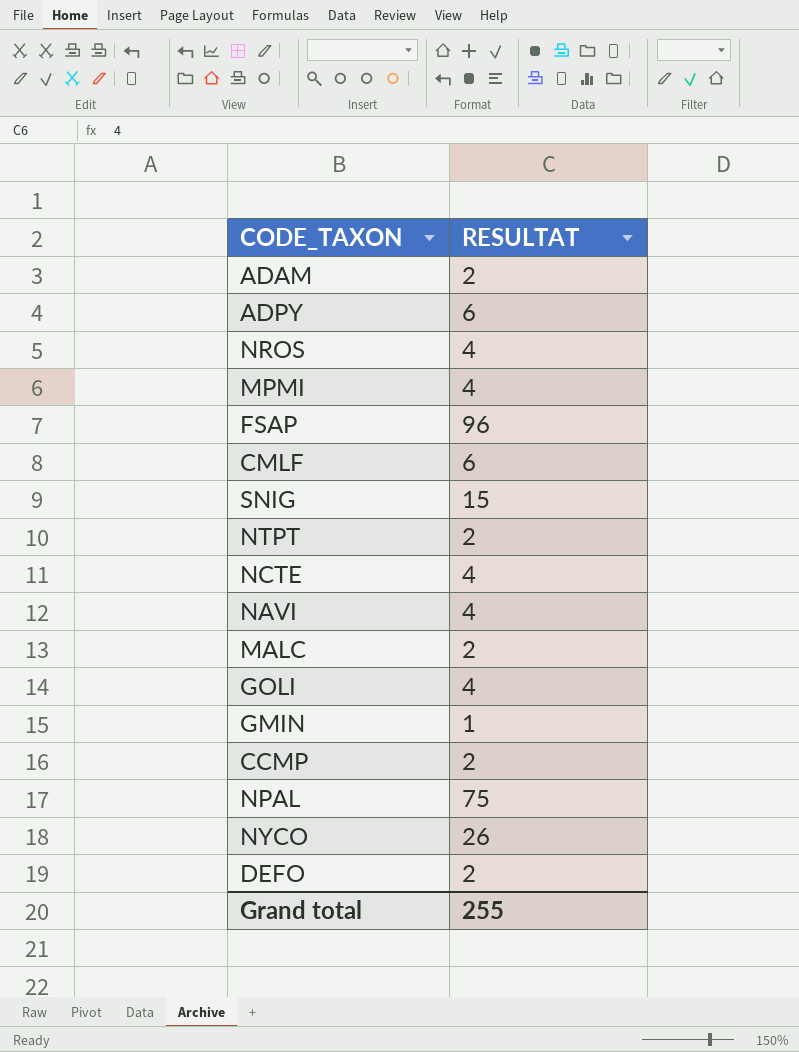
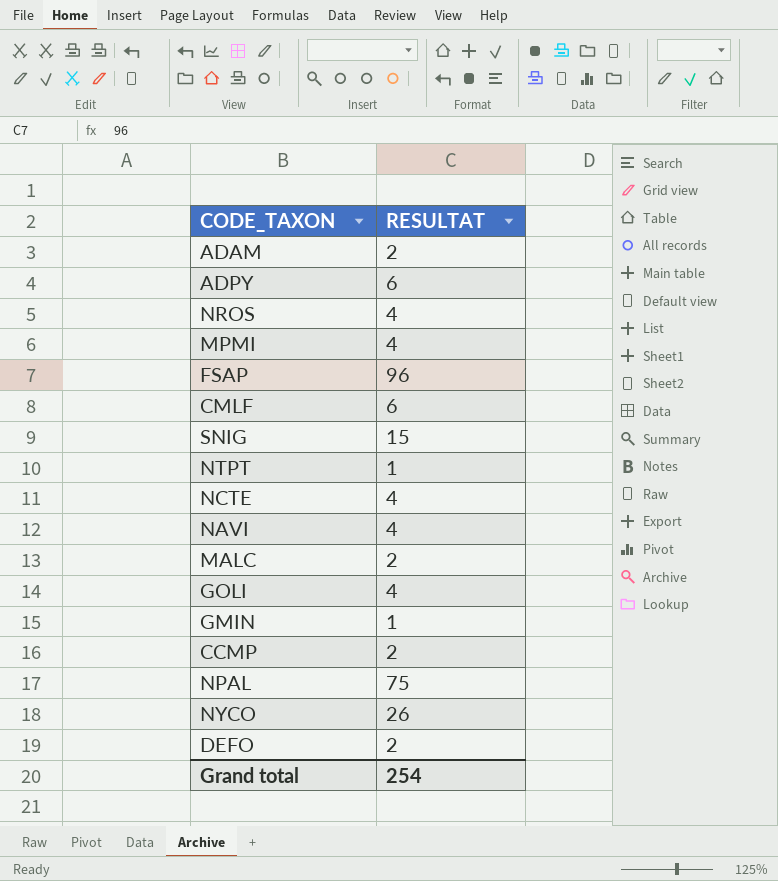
NTPT | RESULTAT: 2 -> 1
Grand total | RESULTAT: 255 -> 254

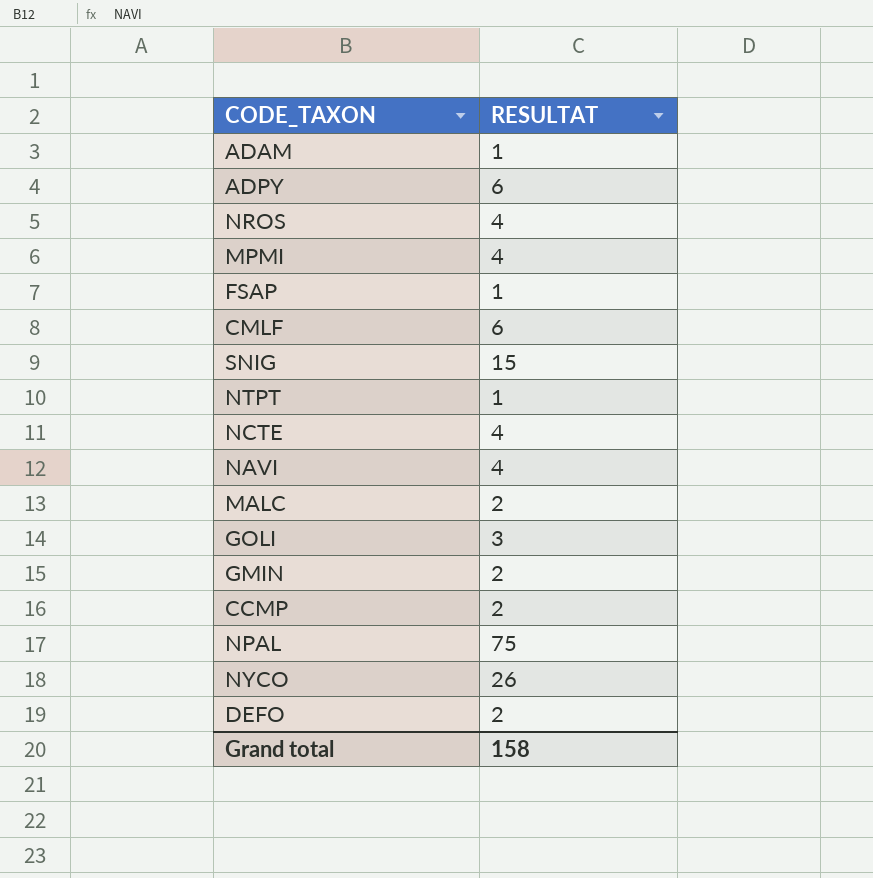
ADAM | RESULTAT: 2 -> 1
FSAP | RESULTAT: 96 -> 1
GOLI | RESULTAT: 4 -> 3
GMIN | RESULTAT: 1 -> 2
Grand total | RESULTAT: 254 -> 158

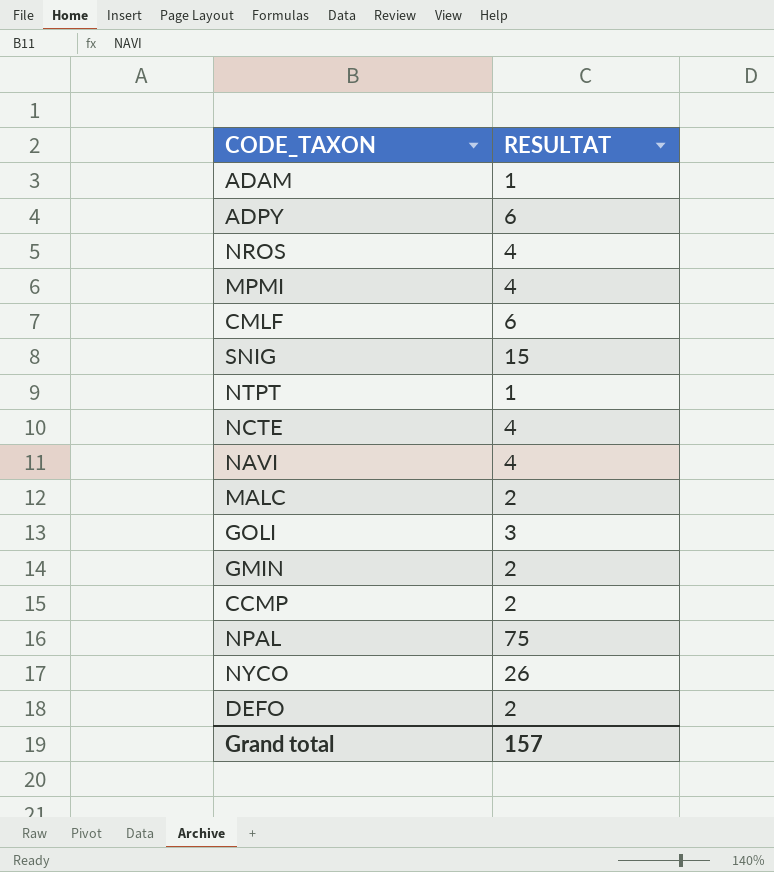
row FSAP: 1 -> none
Grand total | RESULTAT: 158 -> 157

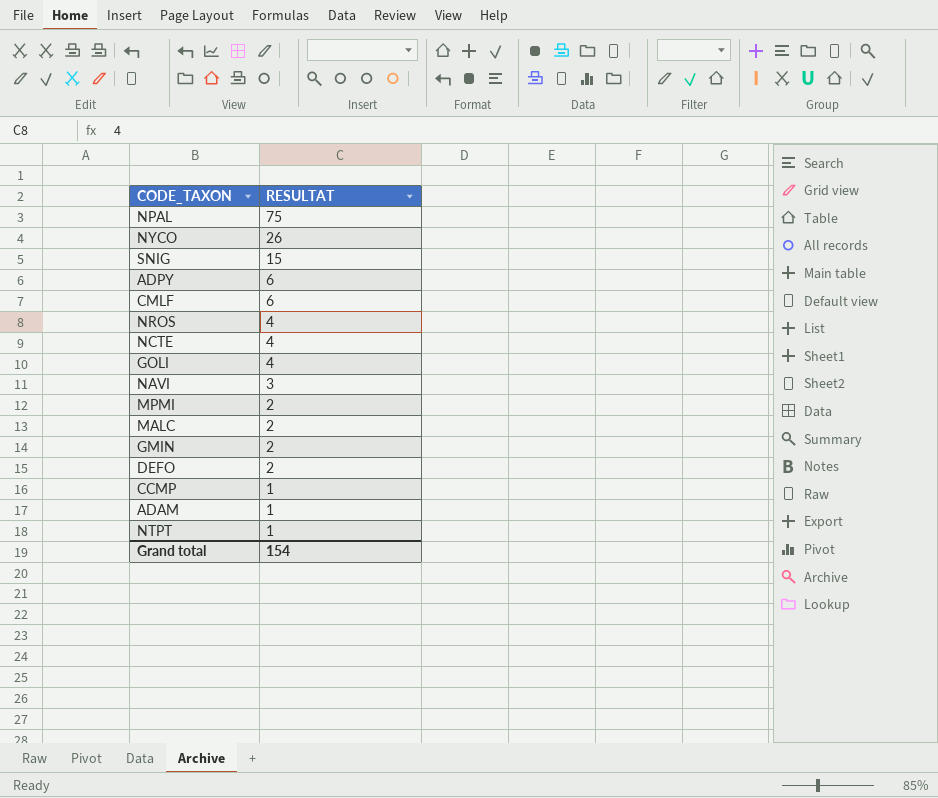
row order: none -> RESULTAT descending
GOLI | RESULTAT: 3 -> 4
NAVI | RESULTAT: 4 -> 3
MPMI | RESULTAT: 4 -> 2
CCMP | RESULTAT: 2 -> 1
Grand total | RESULTAT: 157 -> 154

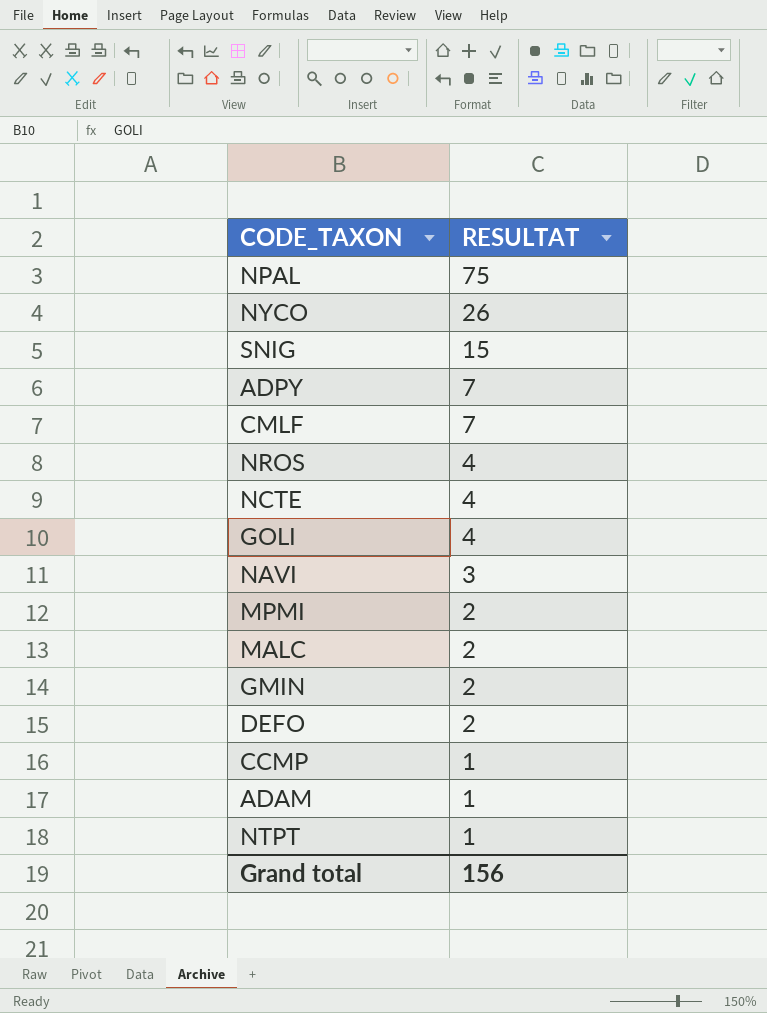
ADPY | RESULTAT: 6 -> 7
CMLF | RESULTAT: 6 -> 7
Grand total | RESULTAT: 154 -> 156

